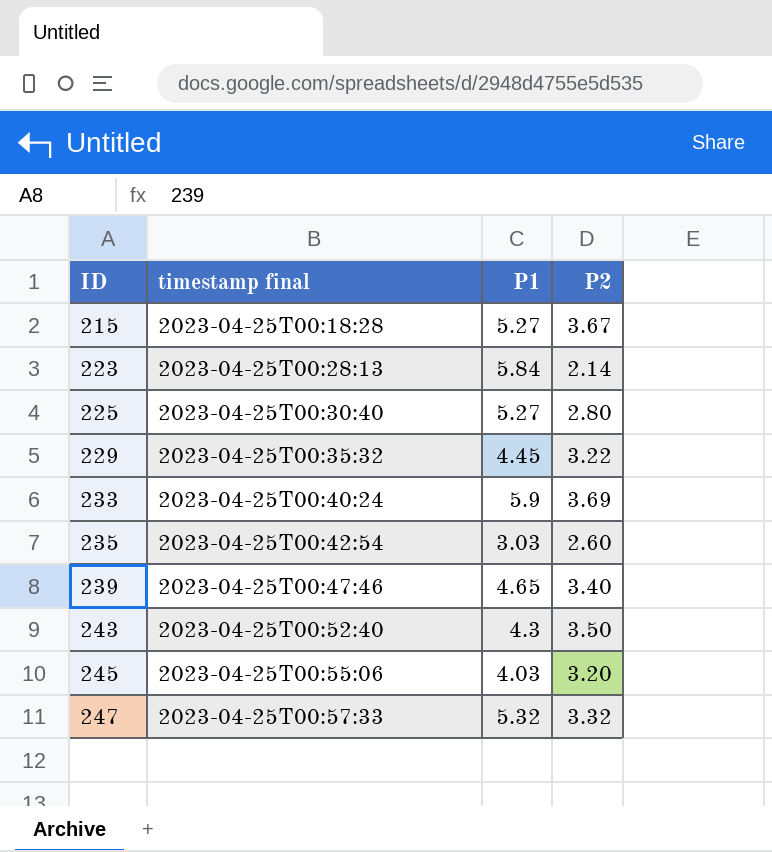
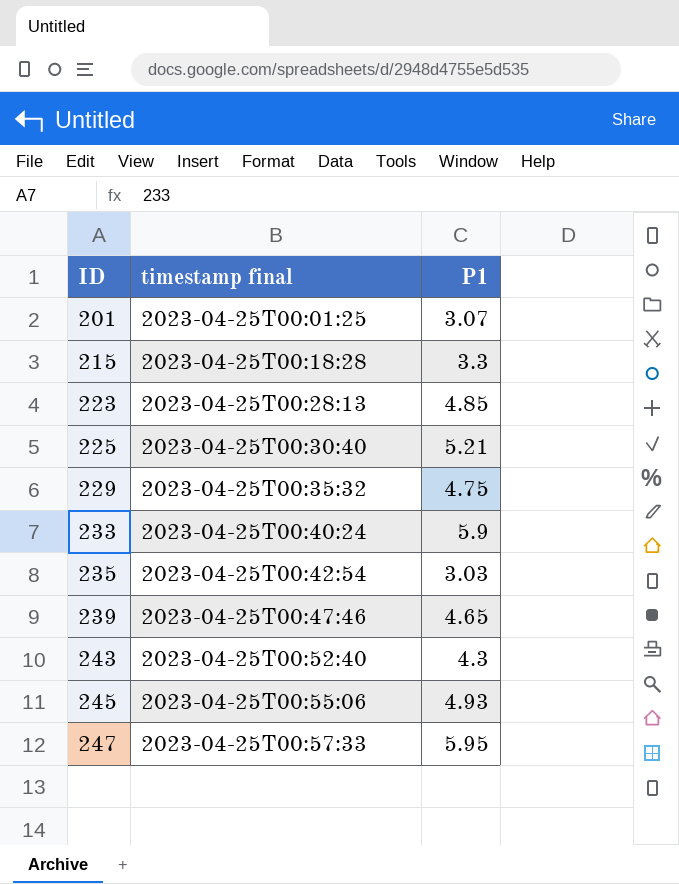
column P2 | position: 4 -> none
row 201: none -> 2023-04-25T00:01:25 | 3.07
215 | P1: 5.27 -> 3.3
223 | P1: 5.84 -> 4.85
225 | P1: 5.27 -> 5.21
229 | P1: 4.45 -> 4.75
245 | P1: 4.03 -> 4.93
247 | P1: 5.32 -> 5.95

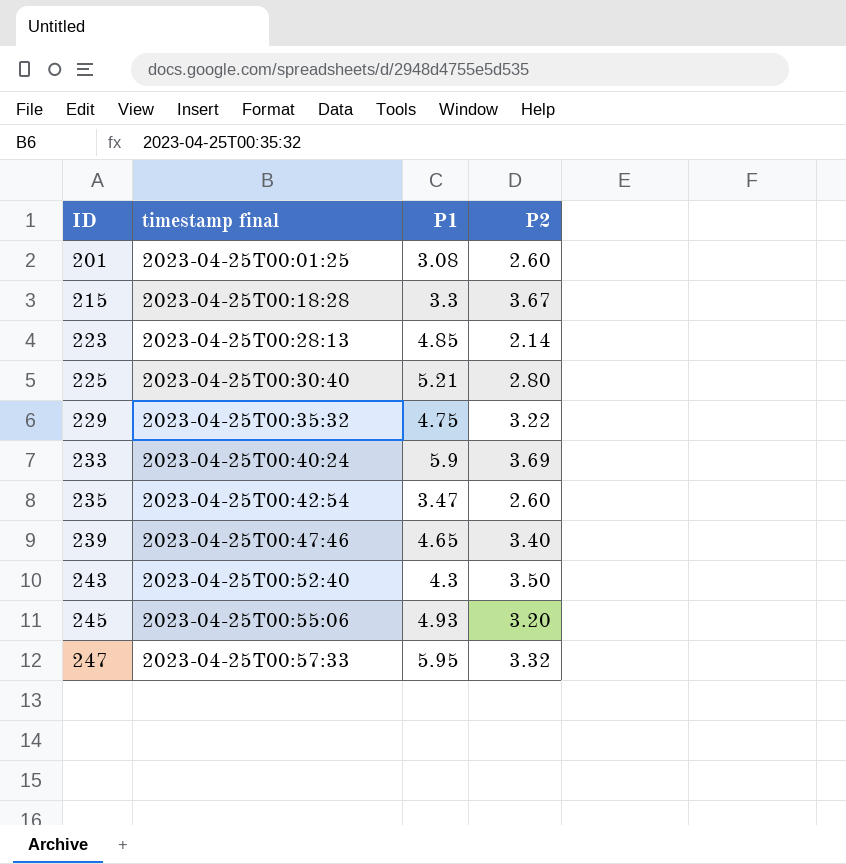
column P2 | position: none -> 4
201 | P1: 3.07 -> 3.08
235 | P1: 3.03 -> 3.47

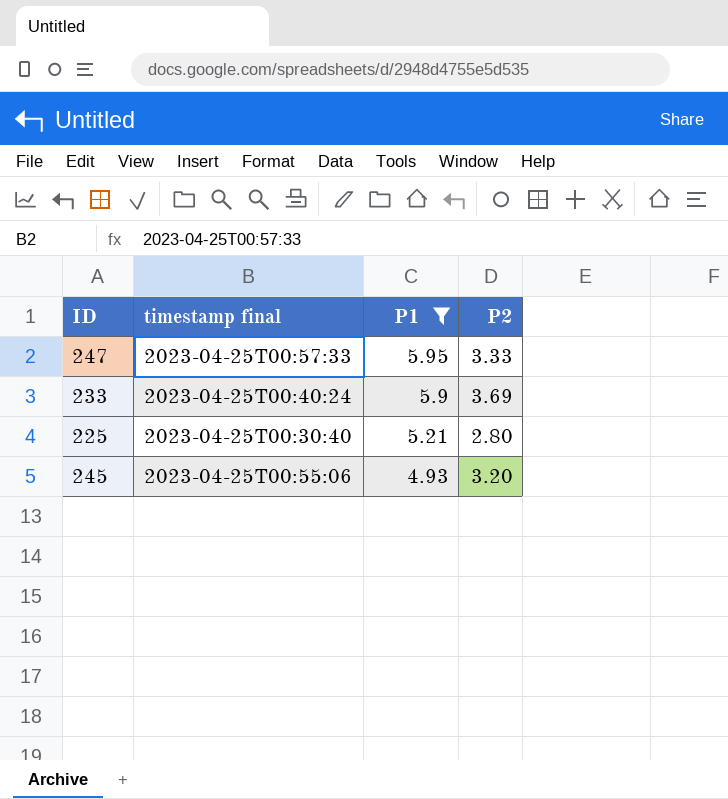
filter: none -> P1 >= 4.93
row order: ID ascending -> P1 descending
247 | P2: 3.32 -> 3.33

